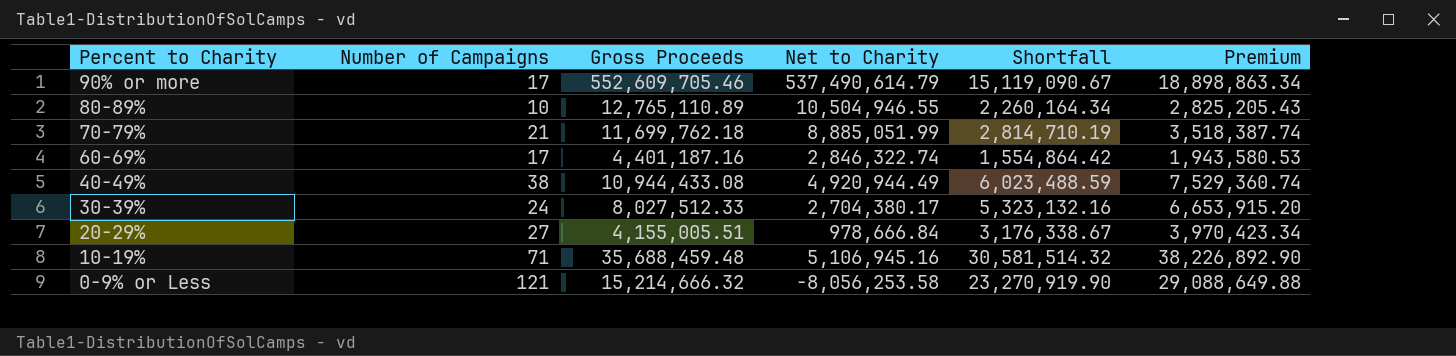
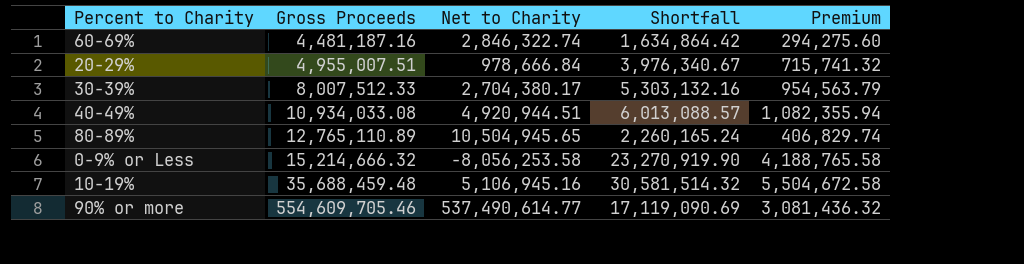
row order: Percent to Charity descending -> Gross Proceeds ascending
column Number of Campaigns | position: 2 -> none
column Premium | formula: [Shortfall] * 1.25 -> [Shortfall] * 0.18
row 70-79%: 21 | 11,699,762.18 | 8,885,051.99 | 2,814,710.19 | 3,518,387.74 -> none
60-69% | Gross Proceeds: 4,401,187.16 -> 4,481,187.16
60-69% | Shortfall: 1,554,864.42 -> 1,634,864.42
20-29% | Gross Proceeds: 4,155,005.51 -> 4,955,007.51
20-29% | Shortfall: 3,176,338.67 -> 3,976,340.67
30-39% | Gross Proceeds: 8,027,512.33 -> 8,007,512.33
30-39% | Shortfall: 5,323,132.16 -> 5,303,132.16
40-49% | Gross Proceeds: 10,944,433.08 -> 10,934,033.08
40-49% | Net to Charity: 4,920,944.49 -> 4,920,944.51
40-49% | Shortfall: 6,023,488.59 -> 6,013,088.57
80-89% | Net to Charity: 10,504,946.55 -> 10,504,945.65
80-89% | Shortfall: 2,260,164.34 -> 2,260,165.24
90% or more | Gross Proceeds: 552,609,705.46 -> 554,609,705.46
90% or more | Net to Charity: 537,490,614.79 -> 537,490,614.77
90% or more | Shortfall: 15,119,090.67 -> 17,119,090.69

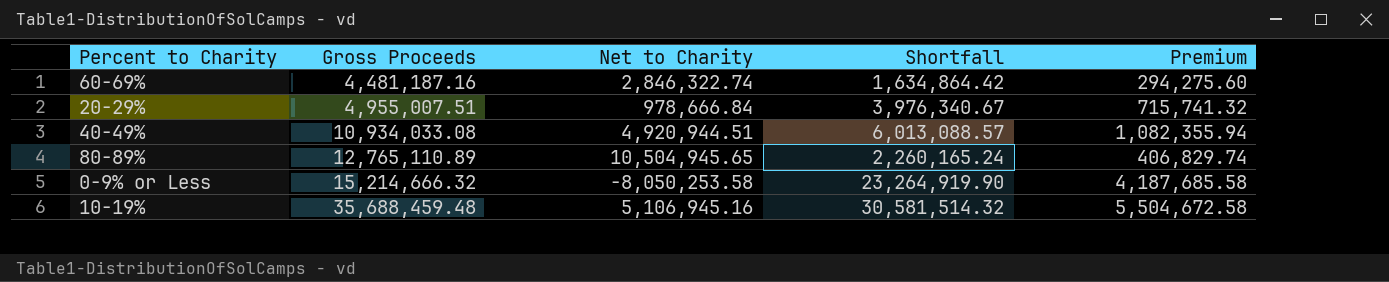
row 30-39%: 8,007,512.33 | 2,704,380.17 | 5,303,132.16 | 954,563.79 -> none
row 90% or more: 554,609,705.46 | 537,490,614.77 | 17,119,090.69 | 3,081,436.32 -> none
0-9% or Less | Net to Charity: -8,056,253.58 -> -8,050,253.58
0-9% or Less | Shortfall: 23,270,919.90 -> 23,264,919.90
0-9% or Less | Premium: 4,188,765.58 -> 4,187,685.58

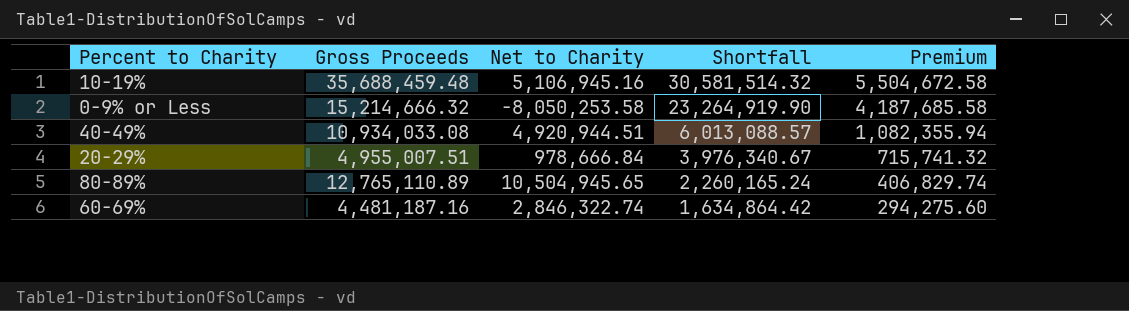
row order: Gross Proceeds ascending -> Shortfall descending

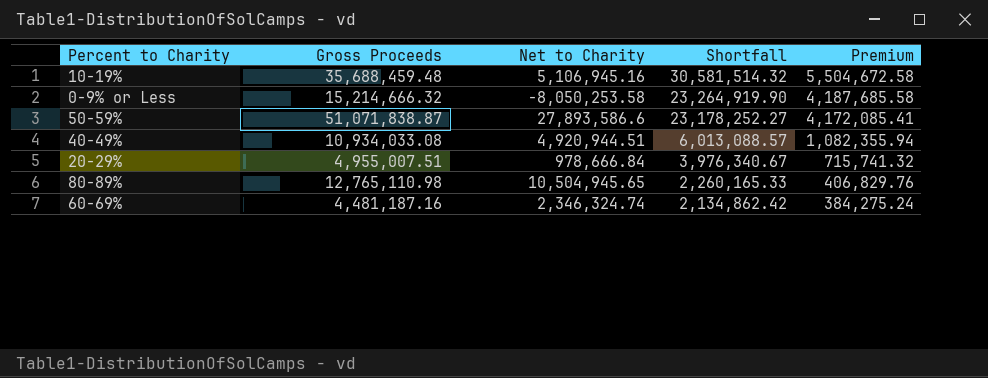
row 50-59%: none -> 51,071,838.87 | 27,893,586.6 | 23,178,252.27 | 4,172,085.41
80-89% | Gross Proceeds: 12,765,110.89 -> 12,765,110.98
80-89% | Shortfall: 2,260,165.24 -> 2,260,165.33
80-89% | Premium: 406,829.74 -> 406,829.76
60-69% | Net to Charity: 2,846,322.74 -> 2,346,324.74
60-69% | Shortfall: 1,634,864.42 -> 2,134,862.42
60-69% | Premium: 294,275.60 -> 384,275.24

